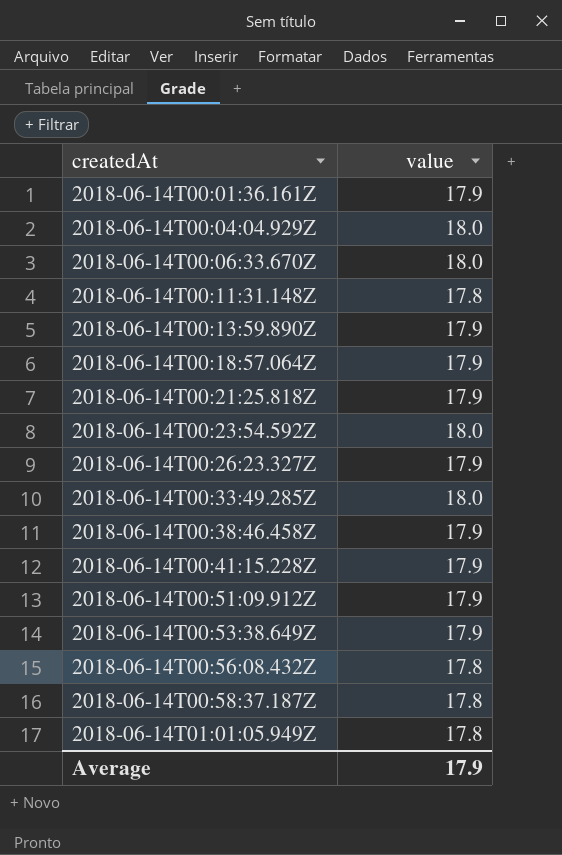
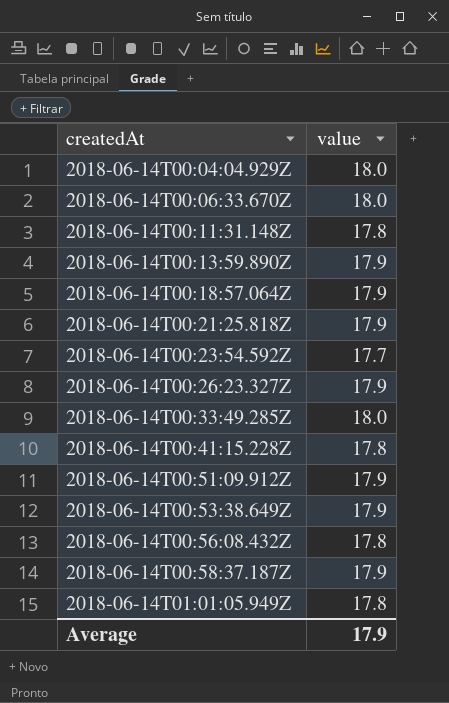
row 2018-06-14T00:01:36.161Z: 17.9 -> none
row 2018-06-14T00:38:46.458Z: 17.9 -> none
2018-06-14T00:23:54.592Z | value: 18.0 -> 17.7
2018-06-14T00:41:15.228Z | value: 17.9 -> 17.8
2018-06-14T00:58:37.187Z | value: 17.8 -> 17.9

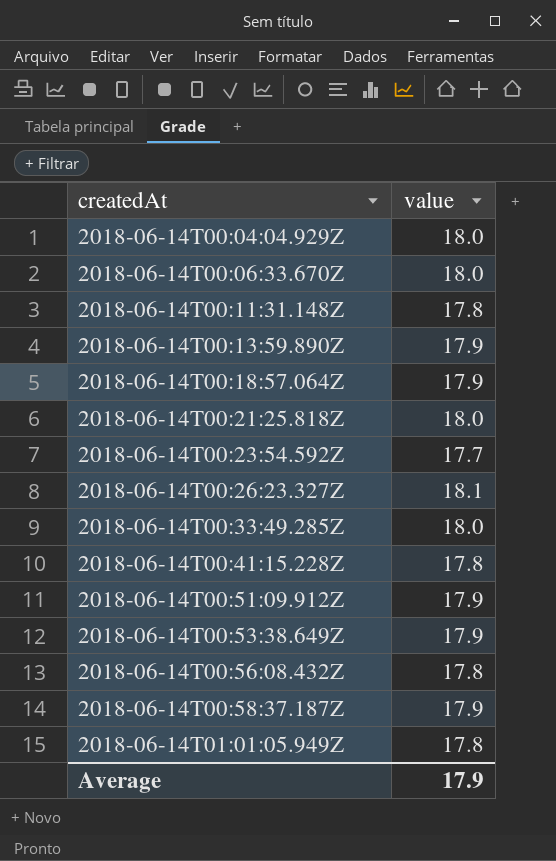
2018-06-14T00:21:25.818Z | value: 17.9 -> 18.0
2018-06-14T00:26:23.327Z | value: 17.9 -> 18.1

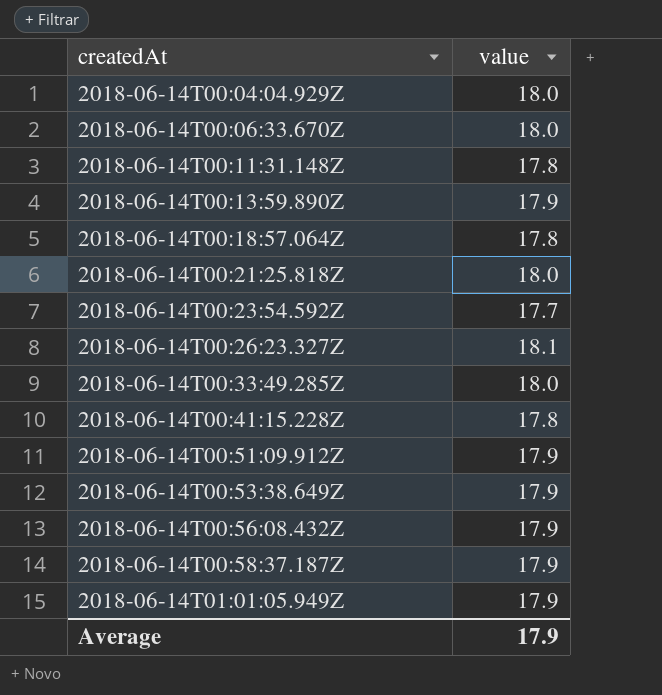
2018-06-14T00:18:57.064Z | value: 17.9 -> 17.8
2018-06-14T00:56:08.432Z | value: 17.8 -> 17.9
2018-06-14T01:01:05.949Z | value: 17.8 -> 17.9

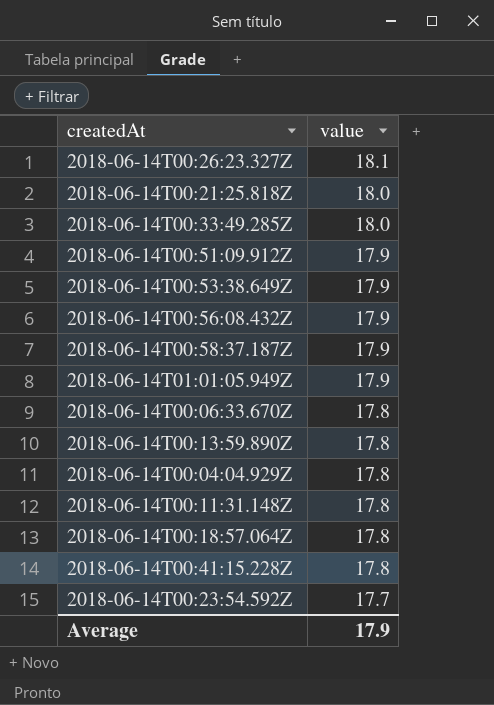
row order: createdAt ascending -> value descending
2018-06-14T00:06:33.670Z | value: 18.0 -> 17.8
2018-06-14T00:13:59.890Z | value: 17.9 -> 17.8
2018-06-14T00:04:04.929Z | value: 18.0 -> 17.8

